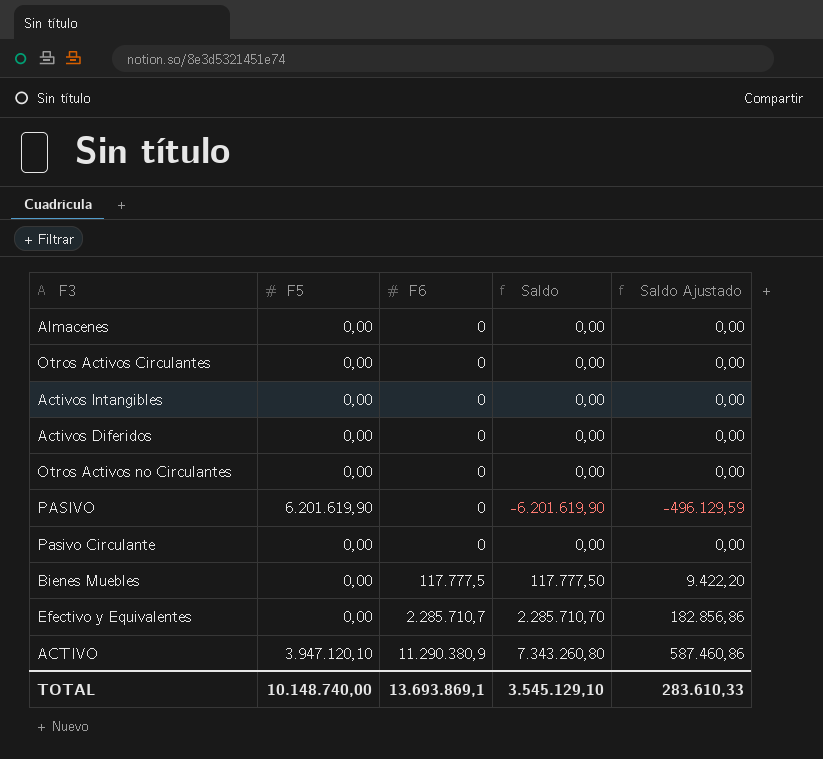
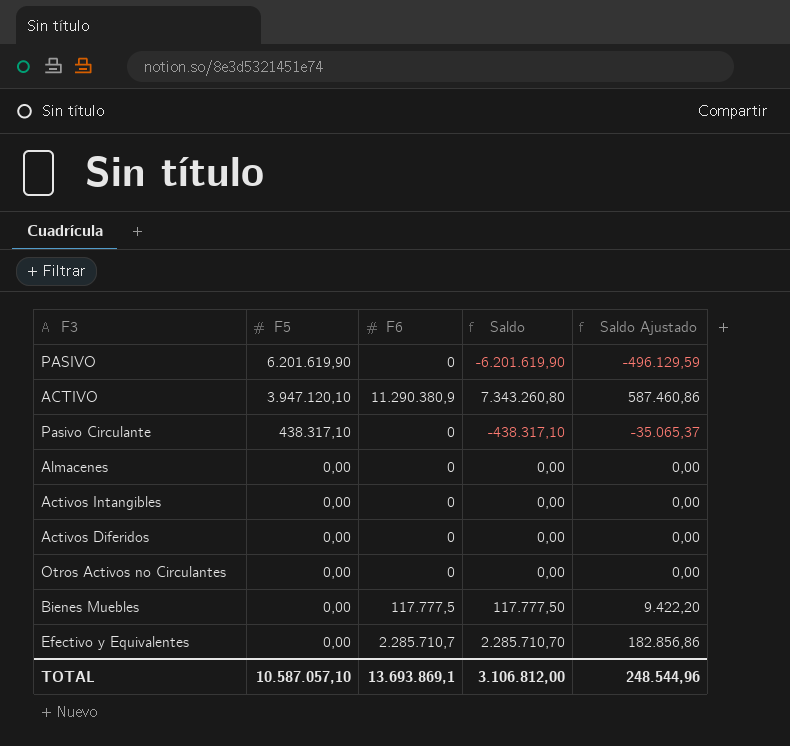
row order: F6 ascending -> F5 descending
row Otros Activos Circulantes: 0,00 | 0 | 0,00 | 0,00 -> none
Pasivo Circulante | F5: 0,00 -> 438.317,10
Pasivo Circulante | Saldo: 0,00 -> -438.317,10
Pasivo Circulante | Saldo Ajustado: 0,00 -> -35.065,37
TOTAL | F5: 10.148.740,00 -> 10.587.057,10
TOTAL | Saldo: 3.545.129,10 -> 3.106.812,00
TOTAL | Saldo Ajustado: 283.610,33 -> 248.544,96

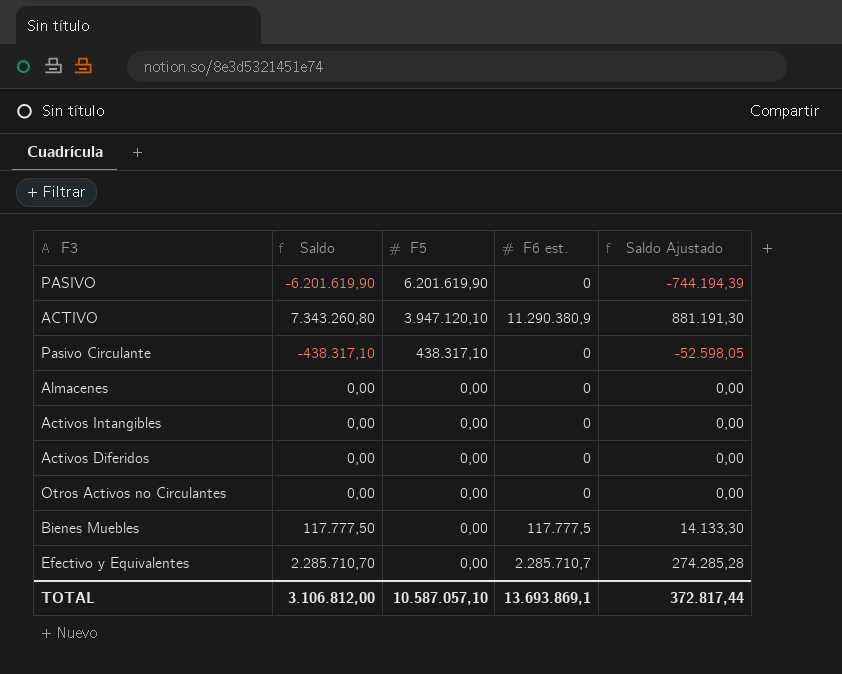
column Saldo | position: 4 -> 2
column name: F6 -> F6 est.
column Saldo Ajustado | formula: [Saldo] * 0,08 -> [Saldo] * 0,12
TOTAL | Saldo Ajustado: 248.544,96 -> 372.817,44

